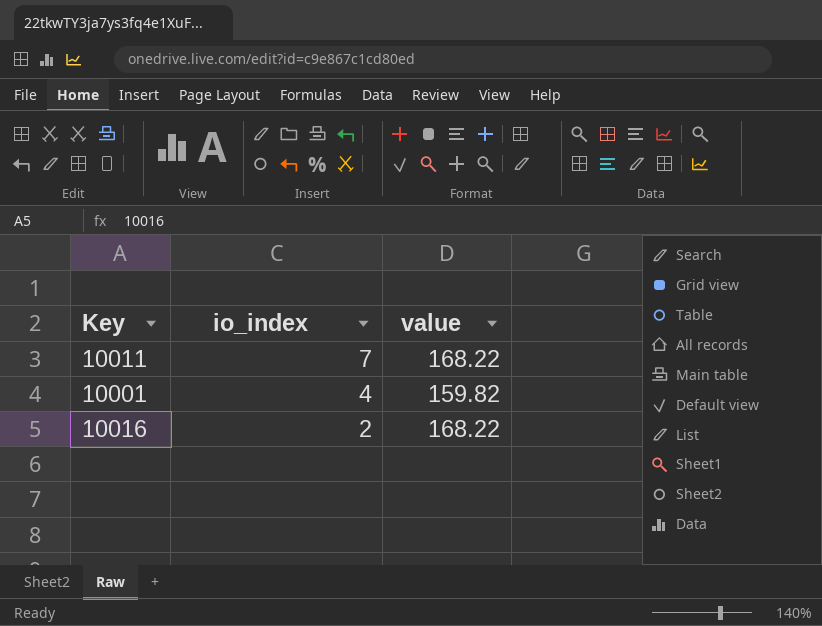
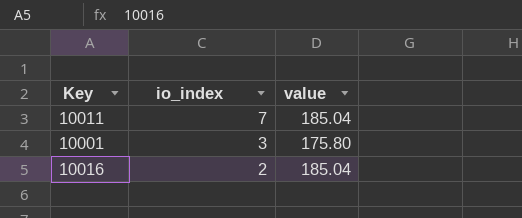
10011 | value: 168.22 -> 185.04
10001 | io_index: 4 -> 3
10001 | value: 159.82 -> 175.80
10016 | value: 168.22 -> 185.04

